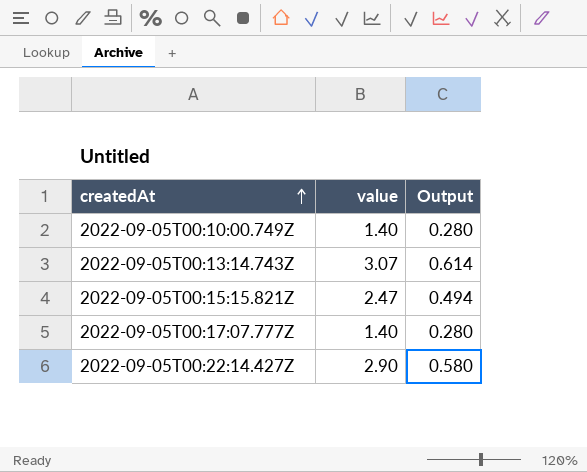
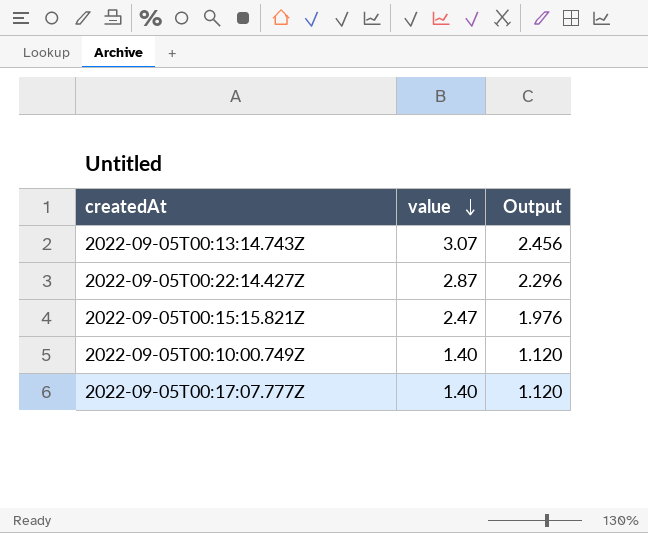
row order: createdAt ascending -> value descending
column Output | formula: [value] * 0.2 -> [value] * 0.8
2022-09-05T00:22:14.427Z | value: 2.90 -> 2.87

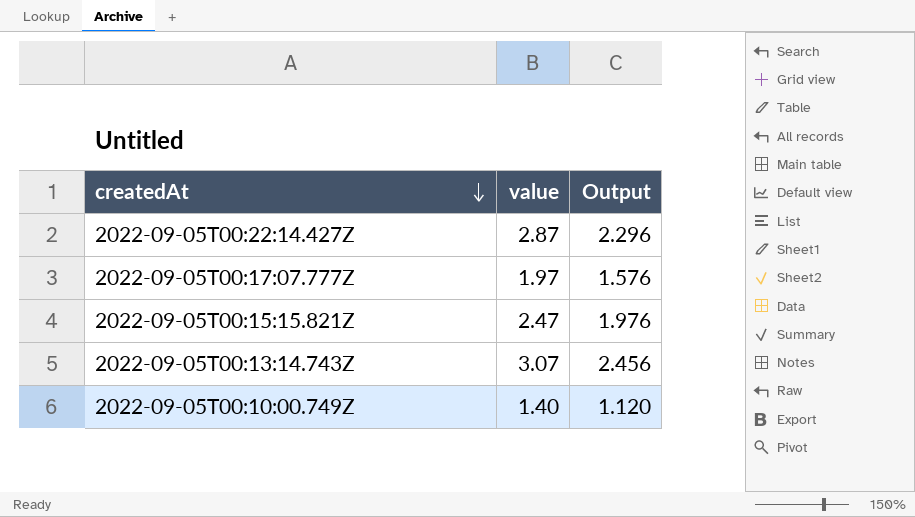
row order: value descending -> createdAt descending
2022-09-05T00:17:07.777Z | value: 1.40 -> 1.97
2022-09-05T00:17:07.777Z | Output: 1.120 -> 1.576

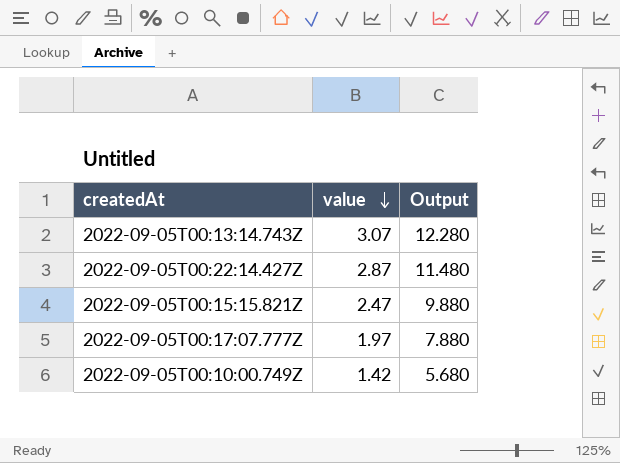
row order: createdAt descending -> value descending
column Output | formula: [value] * 0.8 -> [value] * 4
2022-09-05T00:10:00.749Z | value: 1.40 -> 1.42

